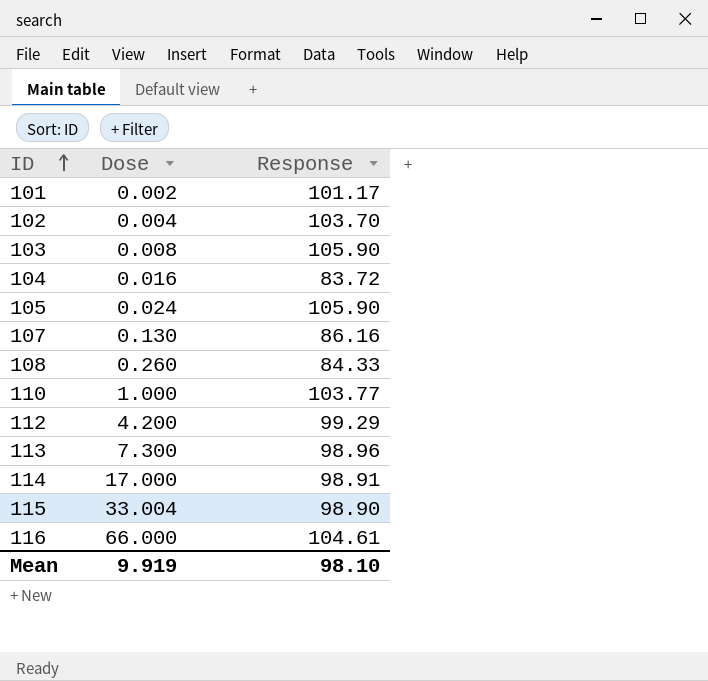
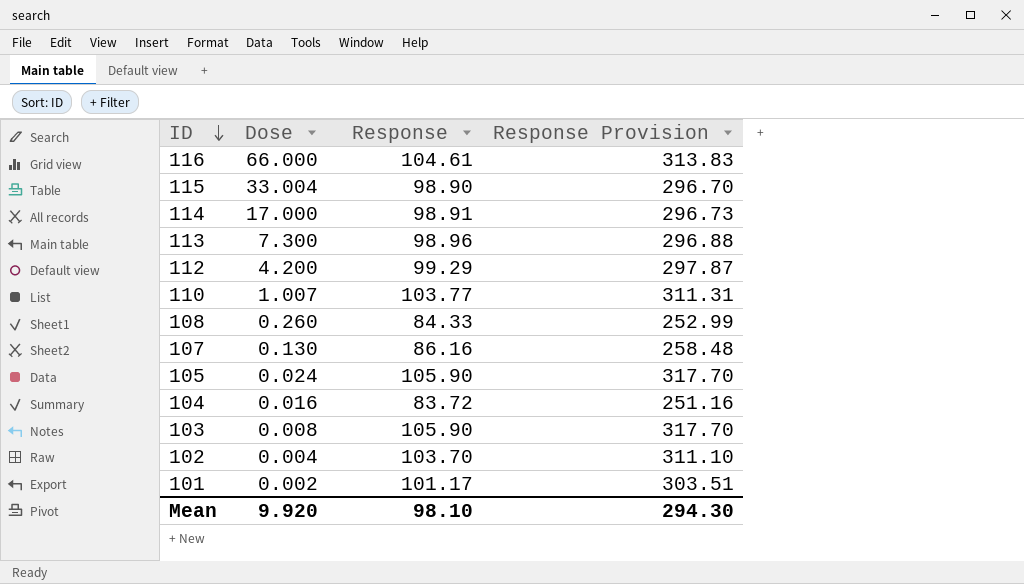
row order: ID ascending -> ID descending
column Response Provision | formula: none -> [Response] * 3
110 | Dose: 1.000 -> 1.007
Mean | Dose: 9.919 -> 9.920

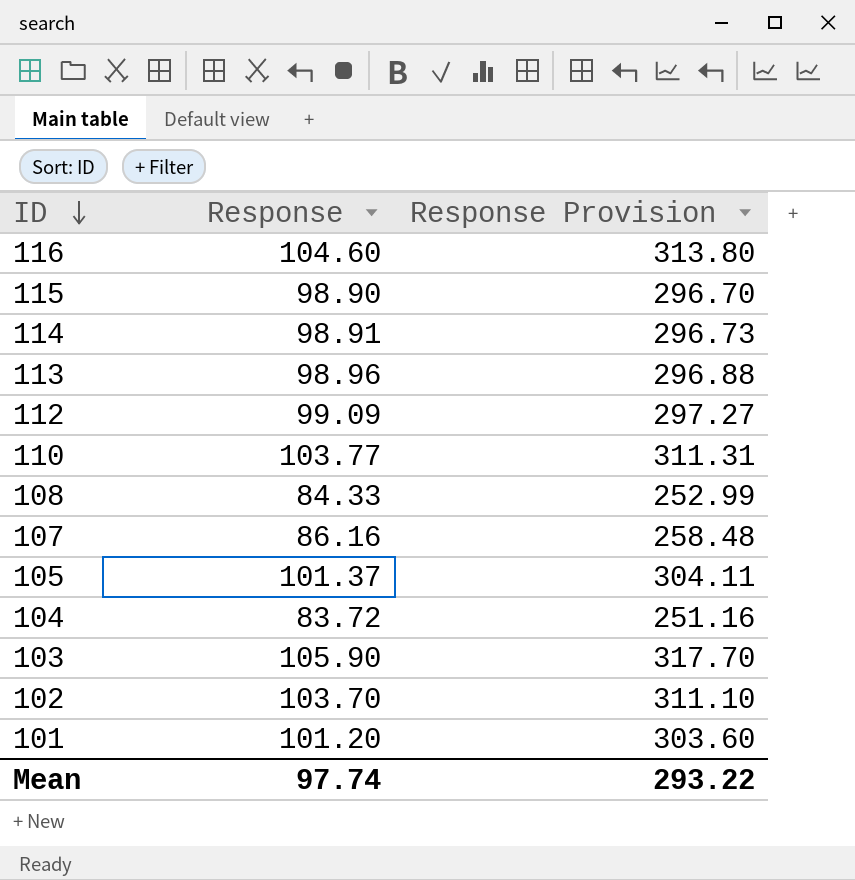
column Dose | position: 2 -> none
116 | Response: 104.61 -> 104.60
116 | Response Provision: 313.83 -> 313.80
112 | Response: 99.29 -> 99.09
112 | Response Provision: 297.87 -> 297.27
105 | Response: 105.90 -> 101.37
105 | Response Provision: 317.70 -> 304.11
101 | Response: 101.17 -> 101.20
101 | Response Provision: 303.51 -> 303.60
Mean | Response: 98.10 -> 97.74
Mean | Response Provision: 294.30 -> 293.22

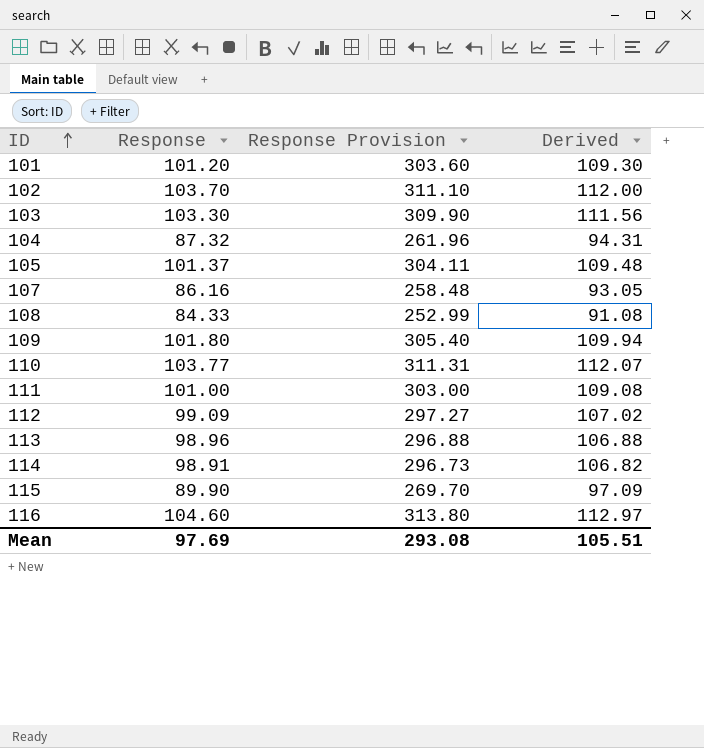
row order: ID descending -> ID ascending
column Derived | formula: none -> [Response] * 1.08
103 | Response: 105.90 -> 103.30
103 | Response Provision: 317.70 -> 309.90
104 | Response: 83.72 -> 87.32
104 | Response Provision: 251.16 -> 261.96
row 109: none -> 101.80 | 305.40 | 109.94
row 111: none -> 101.00 | 303.00 | 109.08
115 | Response: 98.90 -> 89.90
115 | Response Provision: 296.70 -> 269.70
Mean | Response: 97.74 -> 97.69
Mean | Response Provision: 293.22 -> 293.08

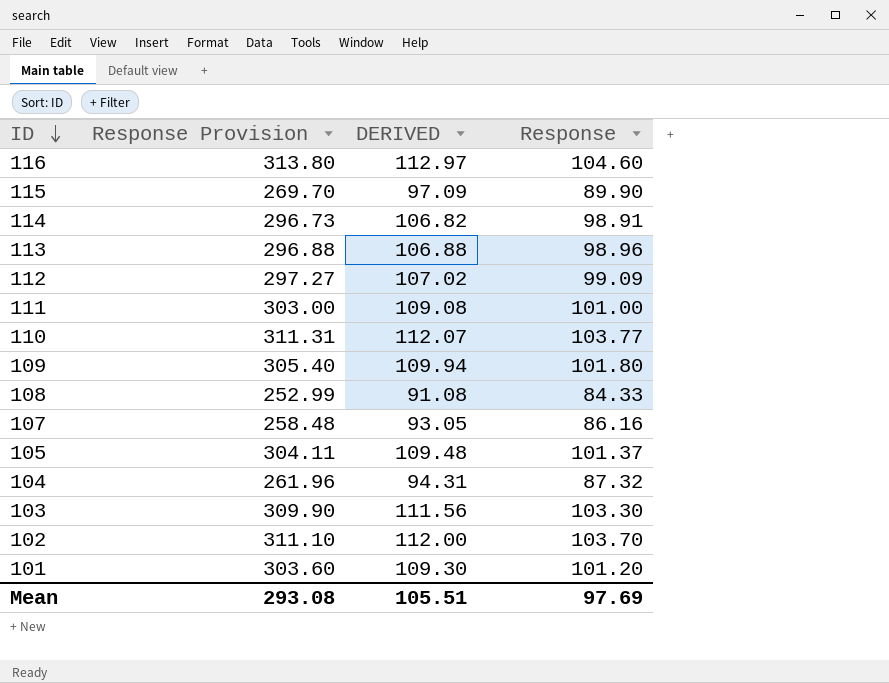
row order: ID ascending -> ID descending
column name: Derived -> DERIVED
column Response | position: 2 -> 4

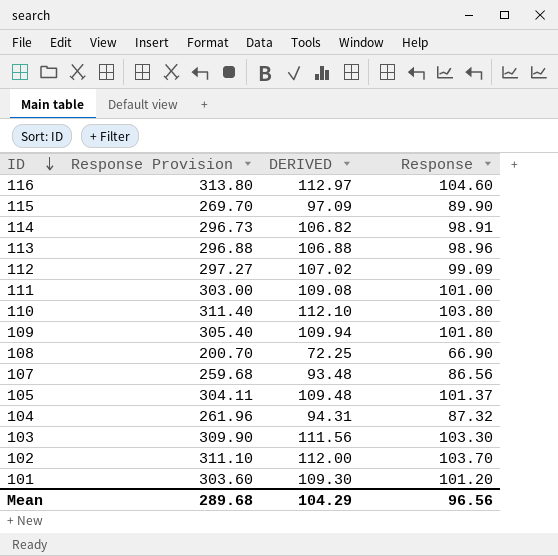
110 | Response Provision: 311.31 -> 311.40
110 | DERIVED: 112.07 -> 112.10
110 | Response: 103.77 -> 103.80
108 | Response Provision: 252.99 -> 200.70
108 | DERIVED: 91.08 -> 72.25
108 | Response: 84.33 -> 66.90
107 | Response Provision: 258.48 -> 259.68
107 | DERIVED: 93.05 -> 93.48
107 | Response: 86.16 -> 86.56
Mean | Response Provision: 293.08 -> 289.68
Mean | DERIVED: 105.51 -> 104.29
Mean | Response: 97.69 -> 96.56

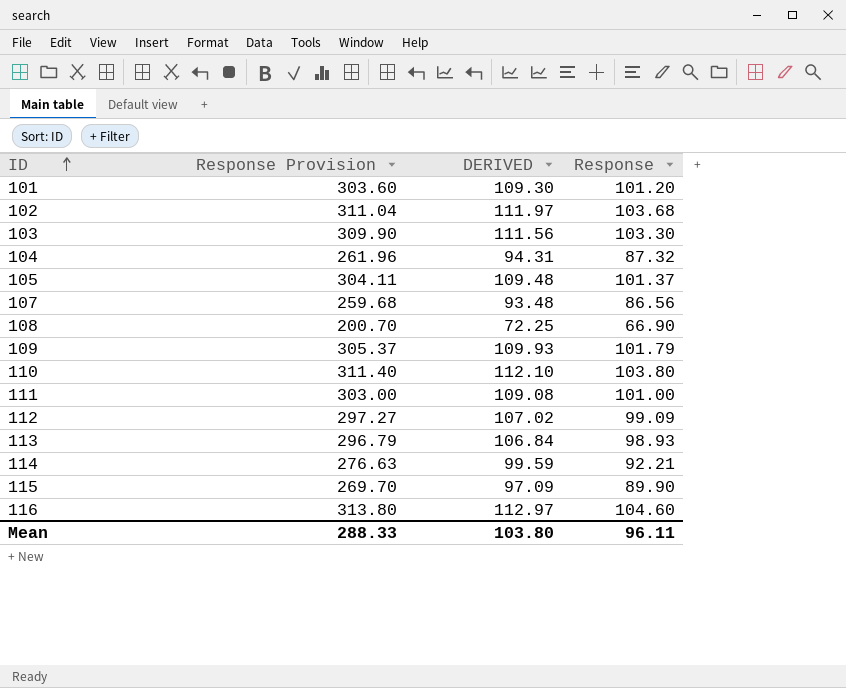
row order: ID descending -> ID ascending
102 | Response Provision: 311.10 -> 311.04
102 | DERIVED: 112.00 -> 111.97
102 | Response: 103.70 -> 103.68
109 | Response Provision: 305.40 -> 305.37
109 | DERIVED: 109.94 -> 109.93
109 | Response: 101.80 -> 101.79
113 | Response Provision: 296.88 -> 296.79
113 | DERIVED: 106.88 -> 106.84
113 | Response: 98.96 -> 98.93
114 | Response Provision: 296.73 -> 276.63
114 | DERIVED: 106.82 -> 99.59
114 | Response: 98.91 -> 92.21
Mean | Response Provision: 289.68 -> 288.33
Mean | DERIVED: 104.29 -> 103.80
Mean | Response: 96.56 -> 96.11

